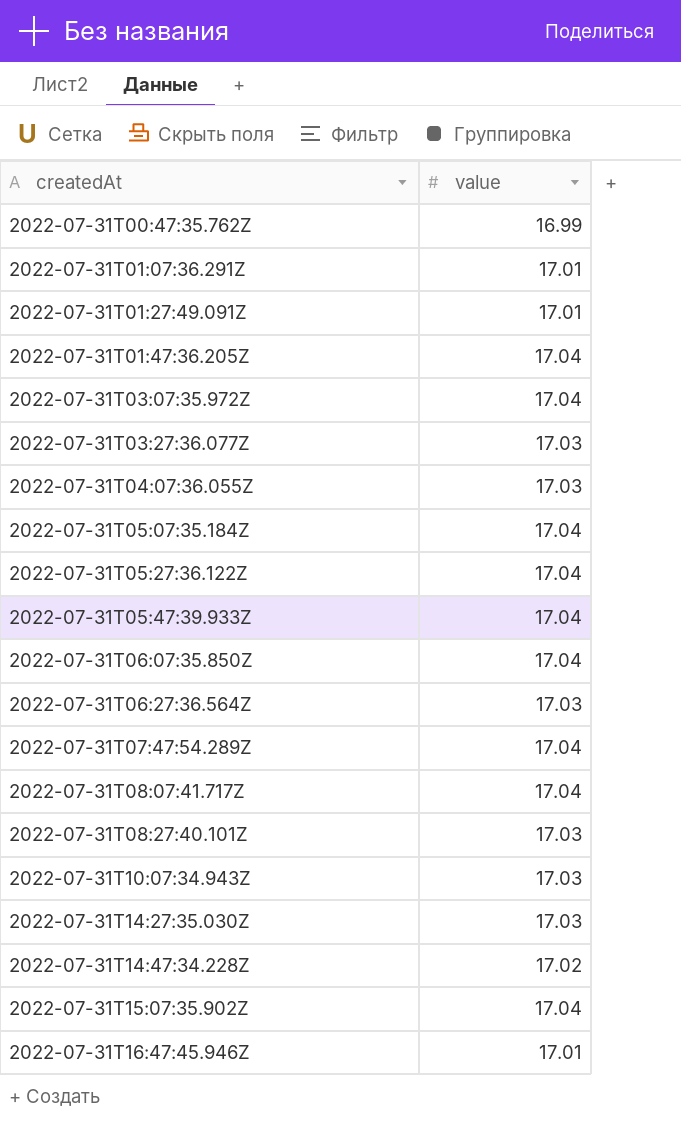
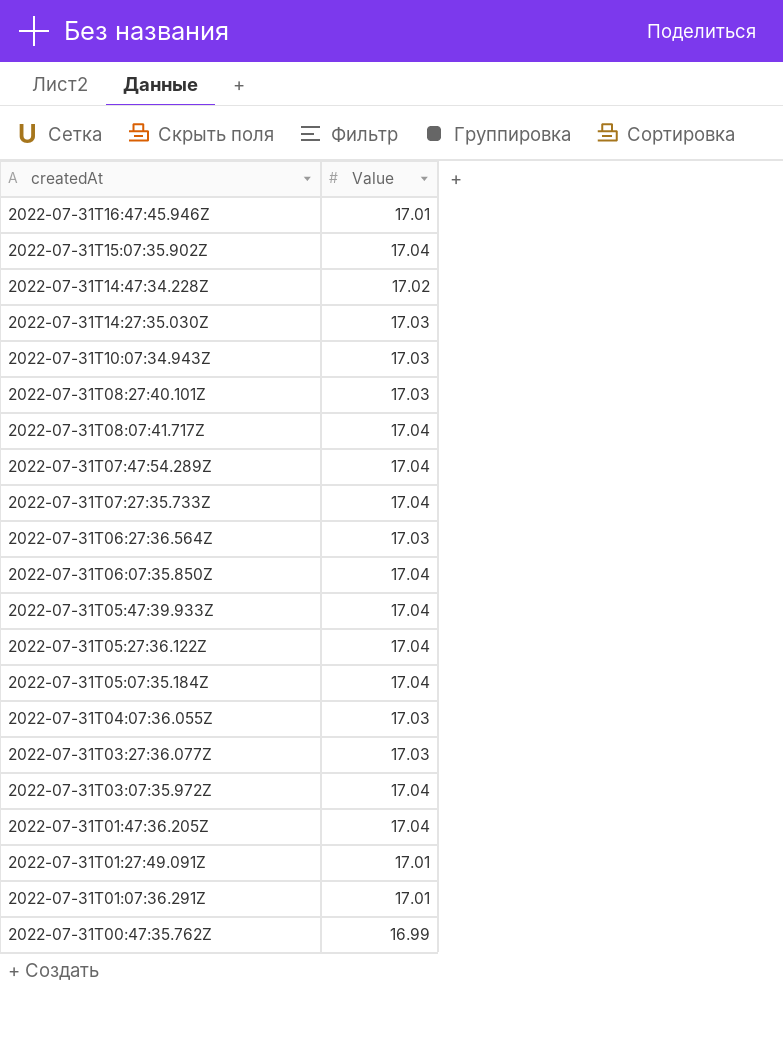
row order: createdAt ascending -> createdAt descending
column name: value -> Value
row 2022-07-31T07:27:35.733Z: none -> 17.04

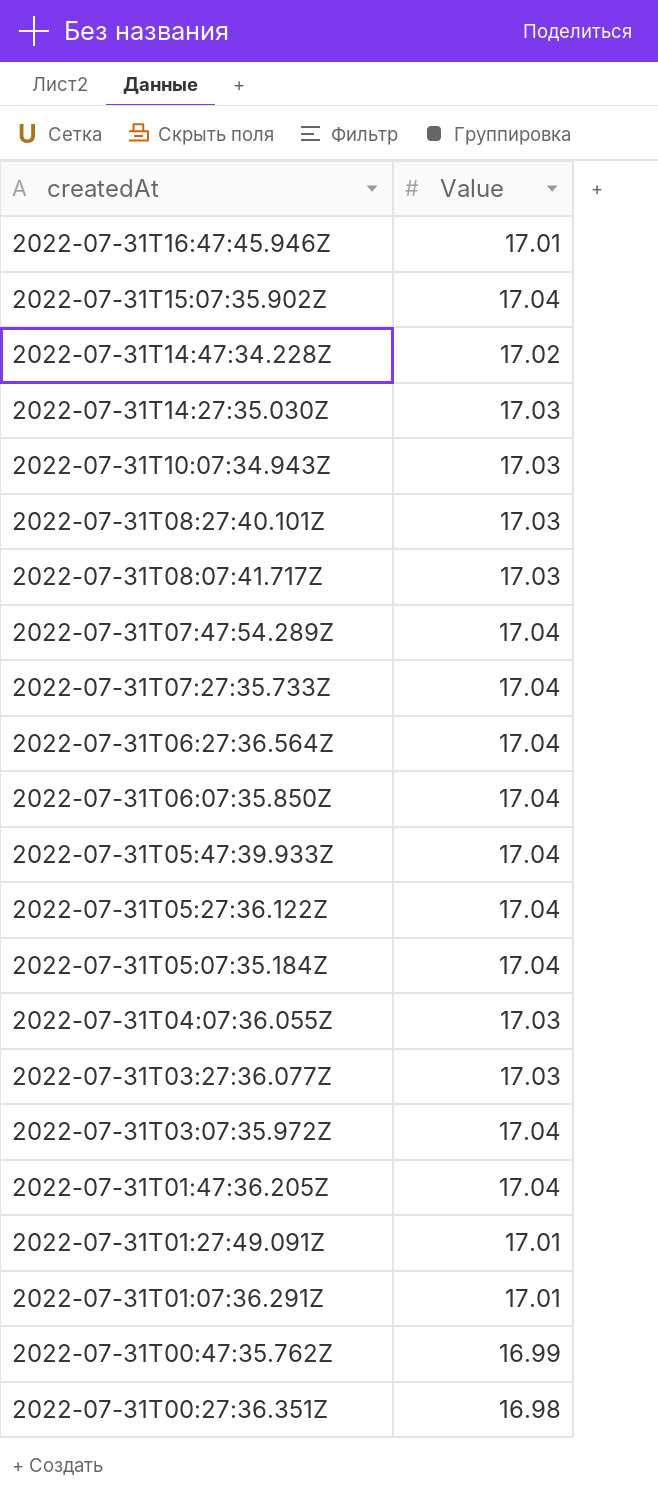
2022-07-31T08:07:41.717Z | Value: 17.04 -> 17.03
2022-07-31T06:27:36.564Z | Value: 17.03 -> 17.04
row 2022-07-31T00:27:36.351Z: none -> 16.98

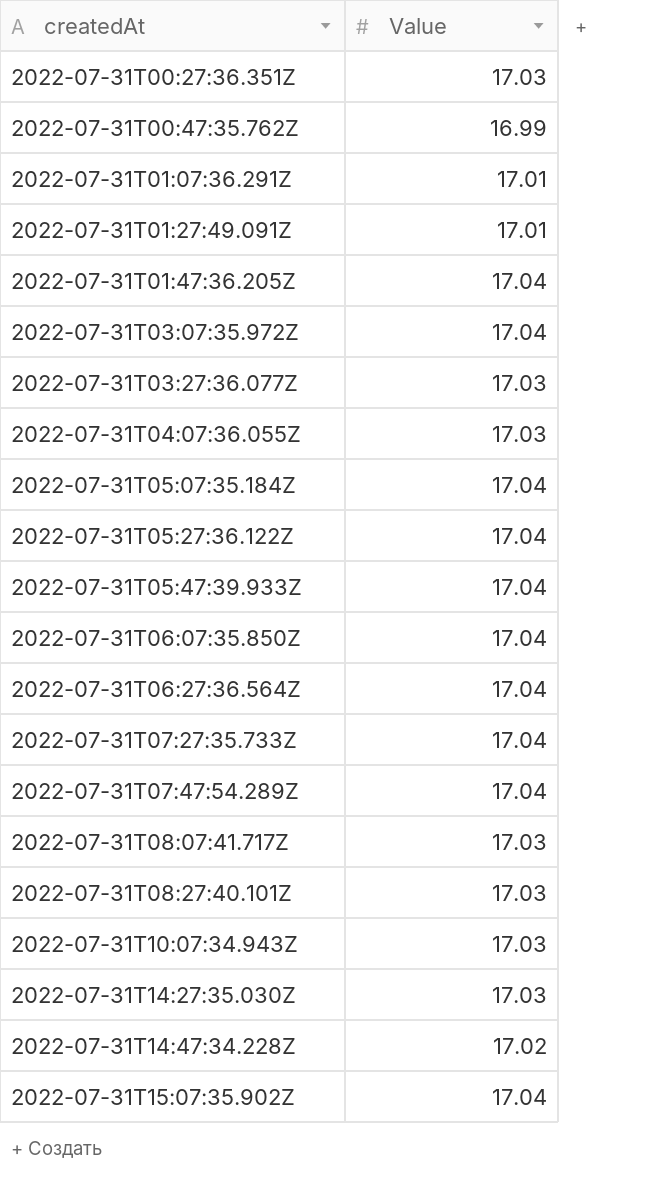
row order: createdAt descending -> createdAt ascending
row 2022-07-31T16:47:45.946Z: 17.01 -> none
2022-07-31T00:27:36.351Z | Value: 16.98 -> 17.03

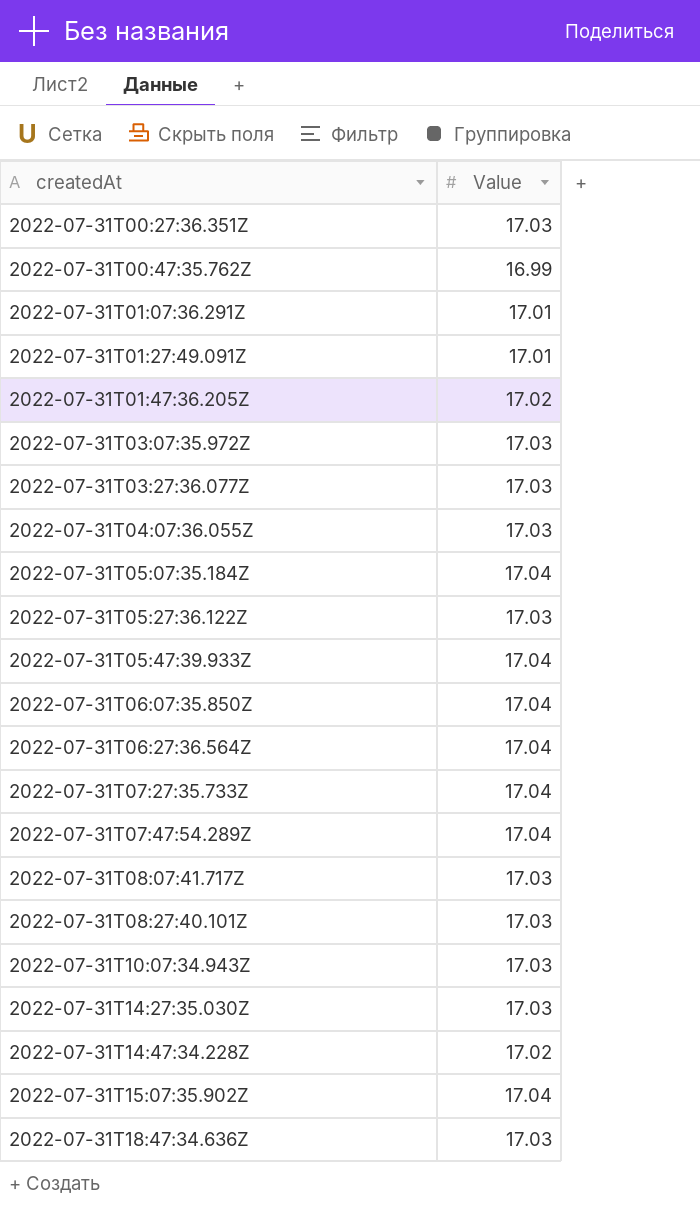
2022-07-31T01:47:36.205Z | Value: 17.04 -> 17.02
2022-07-31T03:07:35.972Z | Value: 17.04 -> 17.03
2022-07-31T05:27:36.122Z | Value: 17.04 -> 17.03
row 2022-07-31T18:47:34.636Z: none -> 17.03

